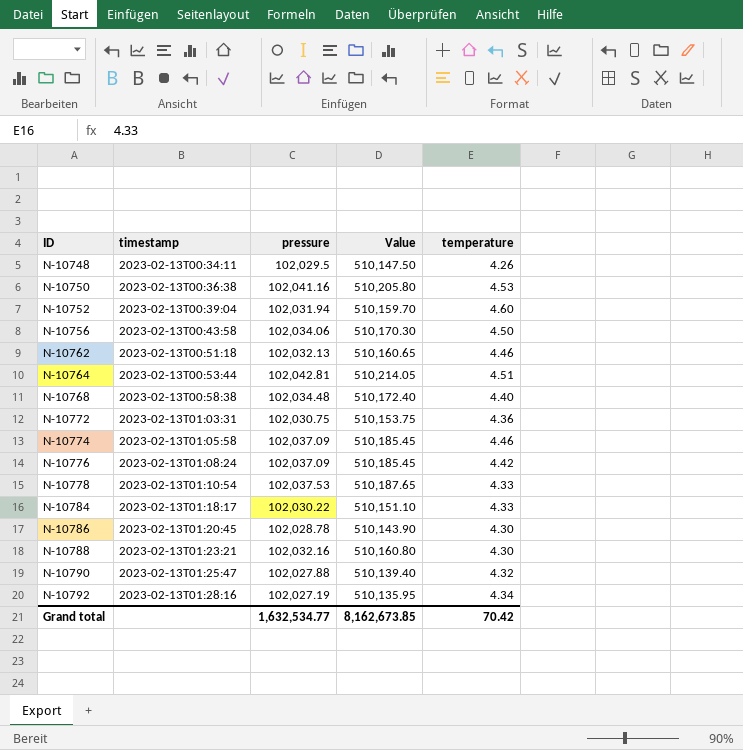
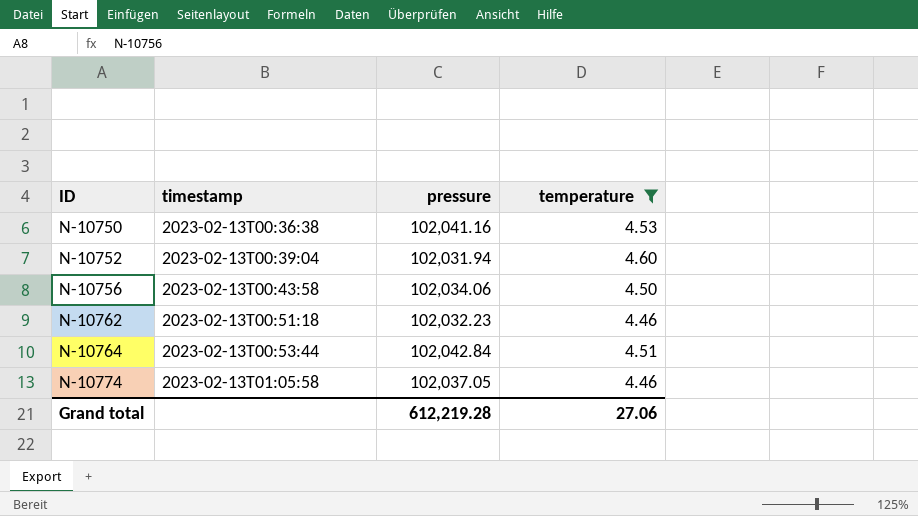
filter: none -> temperature >= 4.46
column Value | formula: [pressure] * 5 -> none
N-10762 | pressure: 102,032.13 -> 102,032.23
N-10764 | pressure: 102,042.81 -> 102,042.84
N-10774 | pressure: 102,037.09 -> 102,037.05
Grand total | pressure: 1,632,534.77 -> 612,219.28
Grand total | temperature: 70.42 -> 27.06

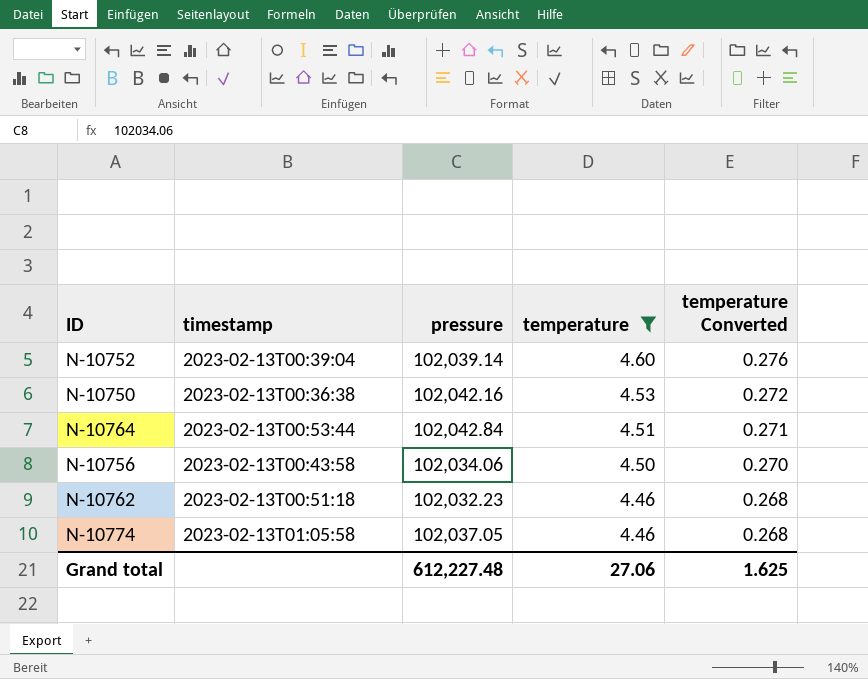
row order: ID ascending -> temperature descending
column temperature Converted | formula: none -> [temperature] * 0.06
N-10752 | pressure: 102,031.94 -> 102,039.14
N-10750 | pressure: 102,041.16 -> 102,042.16
Grand total | pressure: 612,219.28 -> 612,227.48

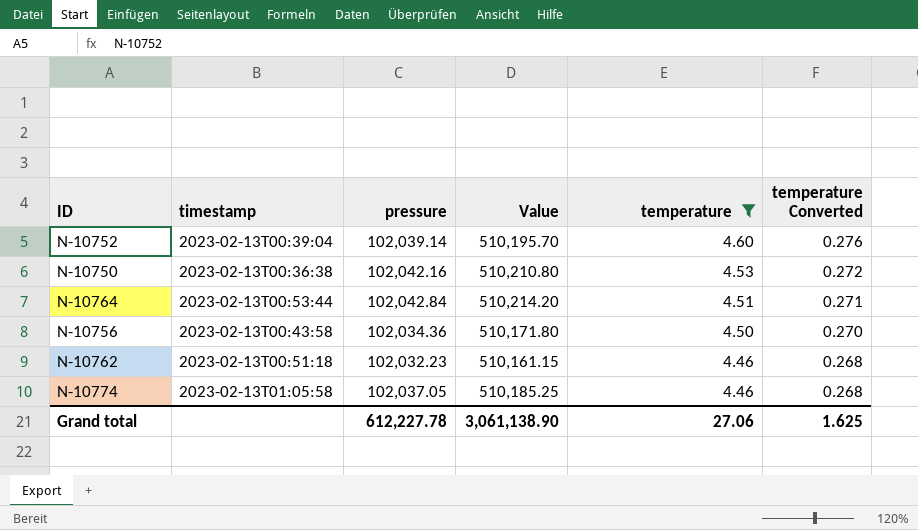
column Value | formula: none -> [pressure] * 5
N-10756 | pressure: 102,034.06 -> 102,034.36
Grand total | pressure: 612,227.48 -> 612,227.78

